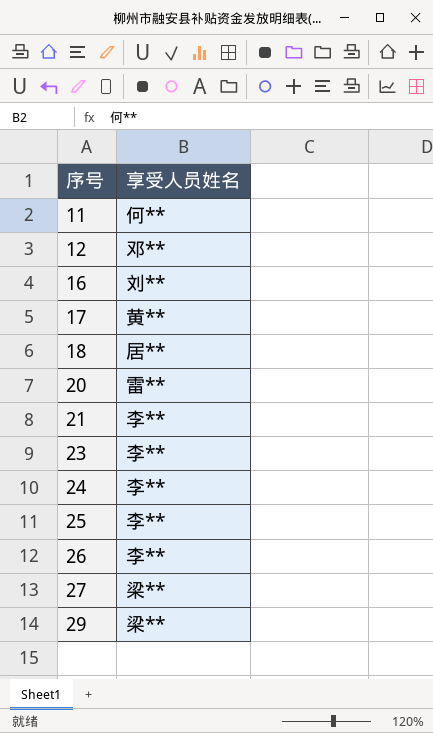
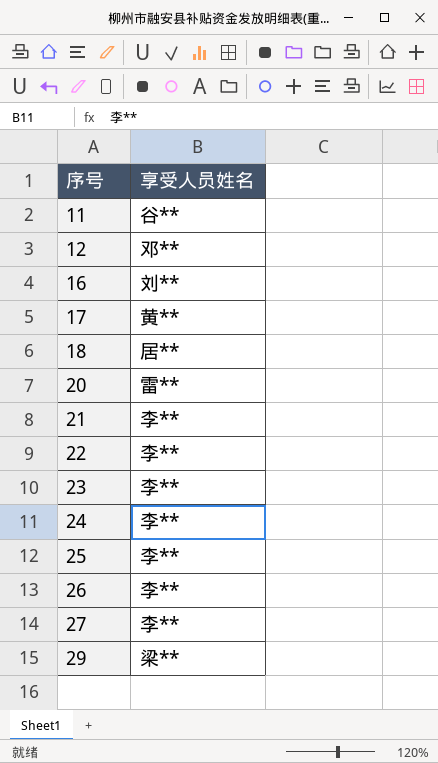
11 | 享受人员姓名: 何** -> 谷**
row 22: none -> 李**
27 | 享受人员姓名: 梁** -> 李**

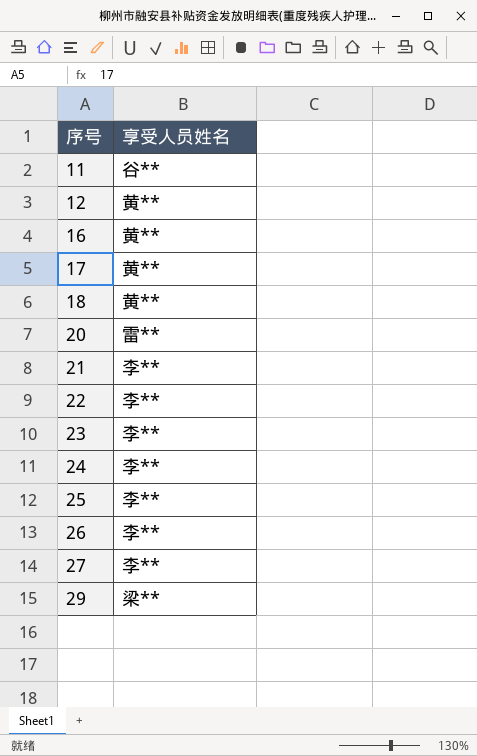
12 | 享受人员姓名: 邓** -> 黄**
16 | 享受人员姓名: 刘** -> 黄**
18 | 享受人员姓名: 居** -> 黄**

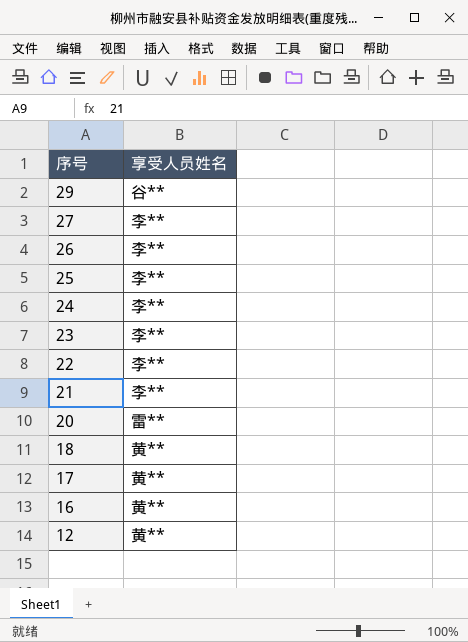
row order: 序号 ascending -> 序号 descending
row 11: 谷** -> none
29 | 享受人员姓名: 梁** -> 谷**

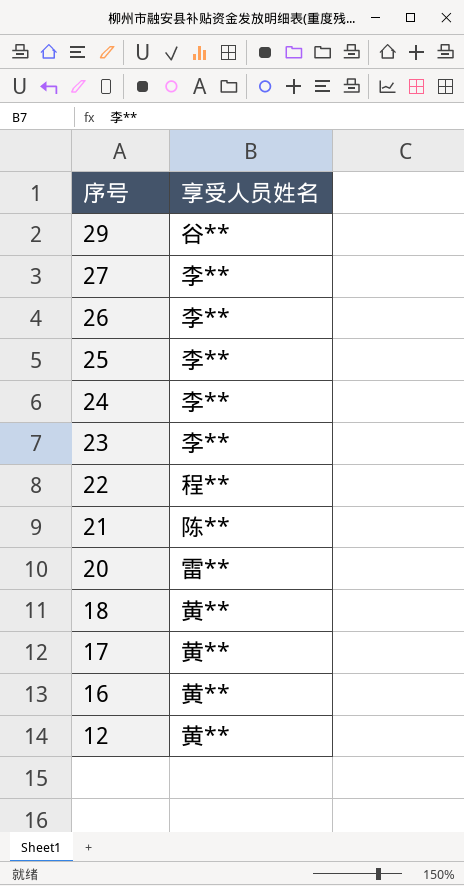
22 | 享受人员姓名: 李** -> 程**
21 | 享受人员姓名: 李** -> 陈**

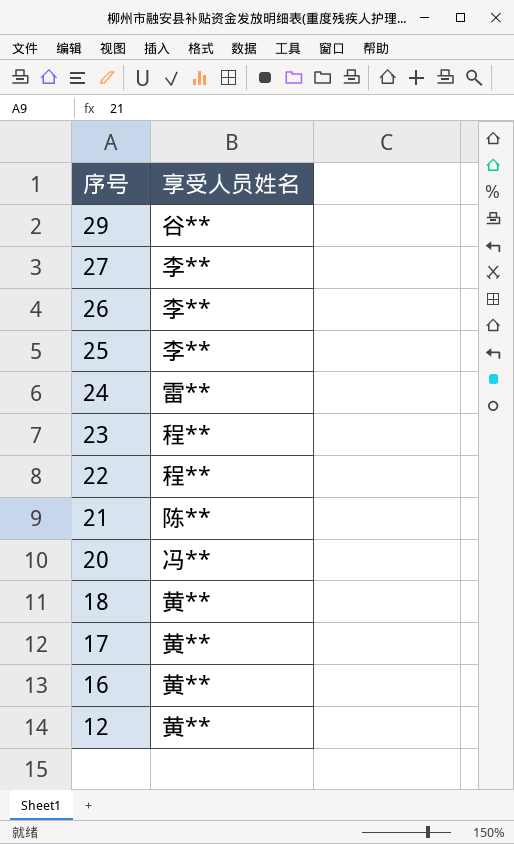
24 | 享受人员姓名: 李** -> 雷**
23 | 享受人员姓名: 李** -> 程**
20 | 享受人员姓名: 雷** -> 冯**

